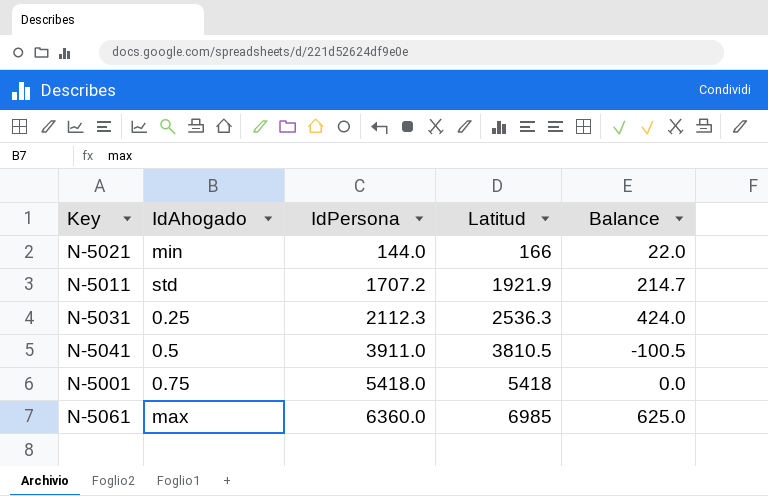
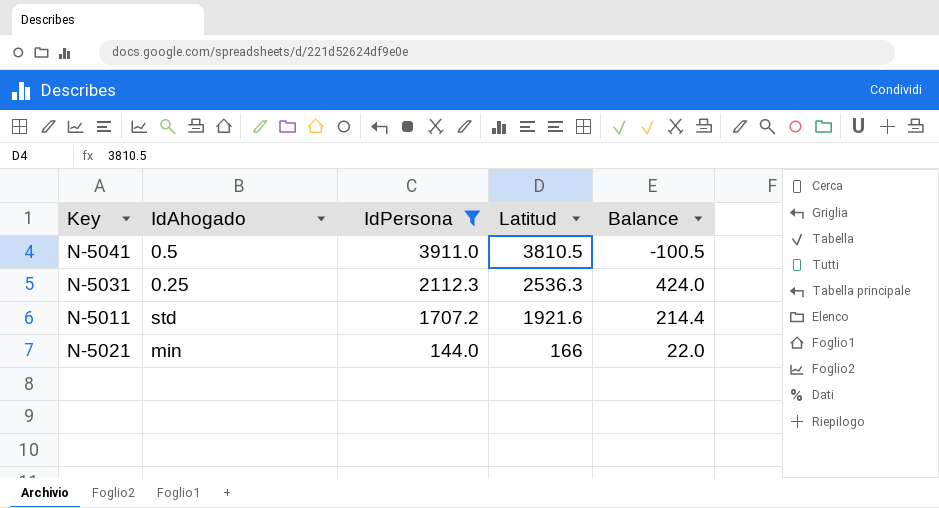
filter: none -> IdPersona <= 3911.0
row order: IdPersona ascending -> IdPersona descending
N-5011 | Latitud: 1921.9 -> 1921.6
N-5011 | Balance: 214.7 -> 214.4

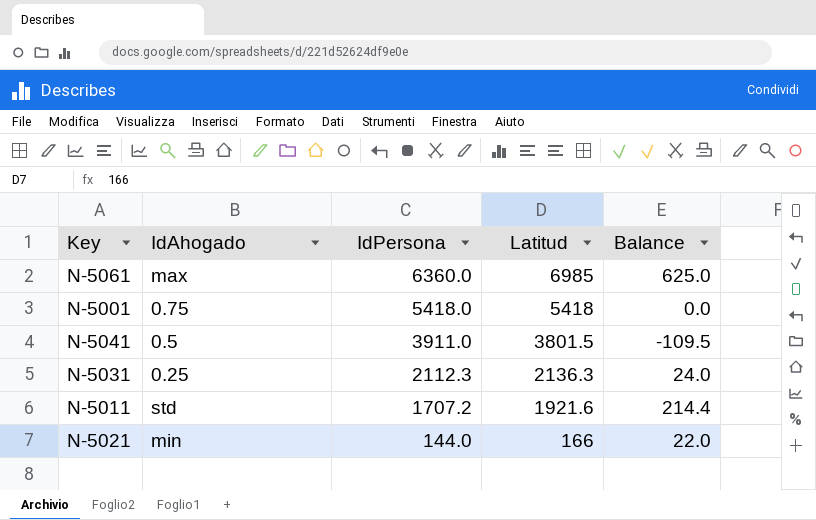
filter: IdPersona <= 3911.0 -> none
N-5041 | Latitud: 3810.5 -> 3801.5
N-5041 | Balance: -100.5 -> -109.5
N-5031 | Latitud: 2536.3 -> 2136.3
N-5031 | Balance: 424.0 -> 24.0

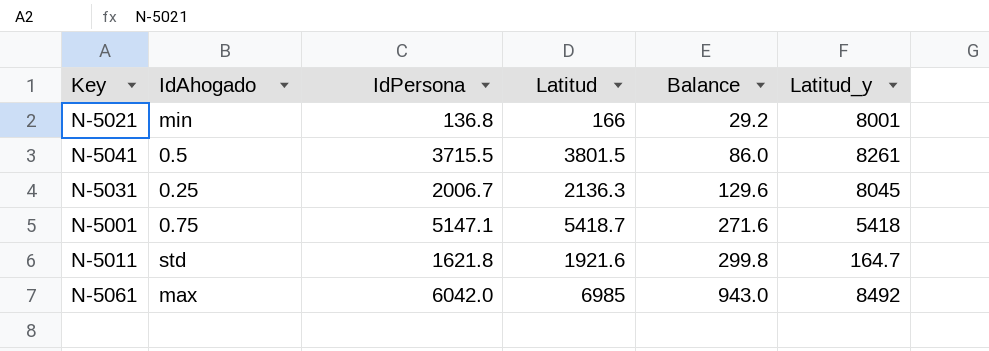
row order: IdPersona descending -> Balance ascending
column Latitud_y | position: none -> 6
N-5021 | IdPersona: 144.0 -> 136.8
N-5021 | Balance: 22.0 -> 29.2
N-5041 | IdPersona: 3911.0 -> 3715.5
N-5041 | Balance: -109.5 -> 86.0
N-5031 | IdPersona: 2112.3 -> 2006.7
N-5031 | Balance: 24.0 -> 129.6
N-5001 | IdPersona: 5418.0 -> 5147.1
N-5001 | Latitud: 5418 -> 5418.7
N-5001 | Balance: 0.0 -> 271.6
N-5011 | IdPersona: 1707.2 -> 1621.8
N-5011 | Balance: 214.4 -> 299.8
N-5061 | IdPersona: 6360.0 -> 6042.0
N-5061 | Balance: 625.0 -> 943.0

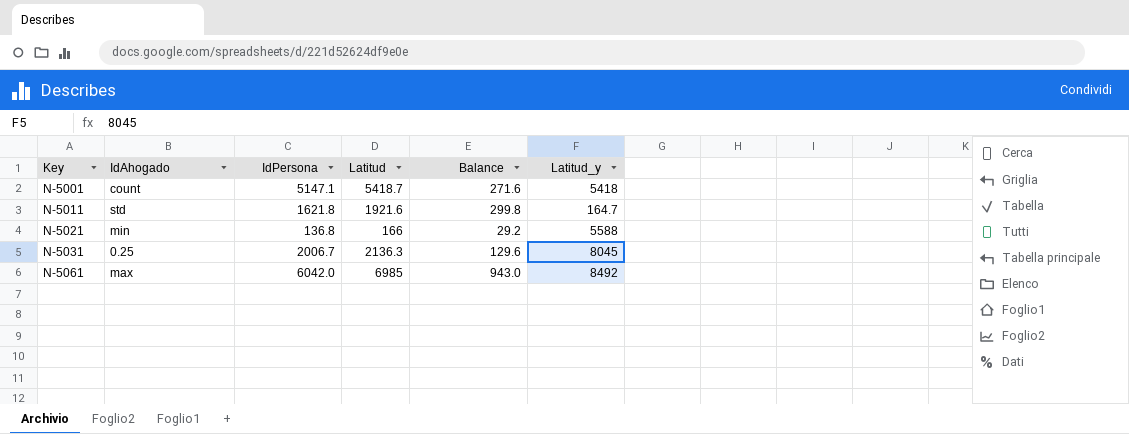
row order: Balance ascending -> Key ascending
row N-5041: 0.5 | 3715.5 | 3801.5 | 86.0 | 8261 -> none
N-5001 | IdAhogado: 0.75 -> count
N-5021 | Latitud_y: 8001 -> 5588

